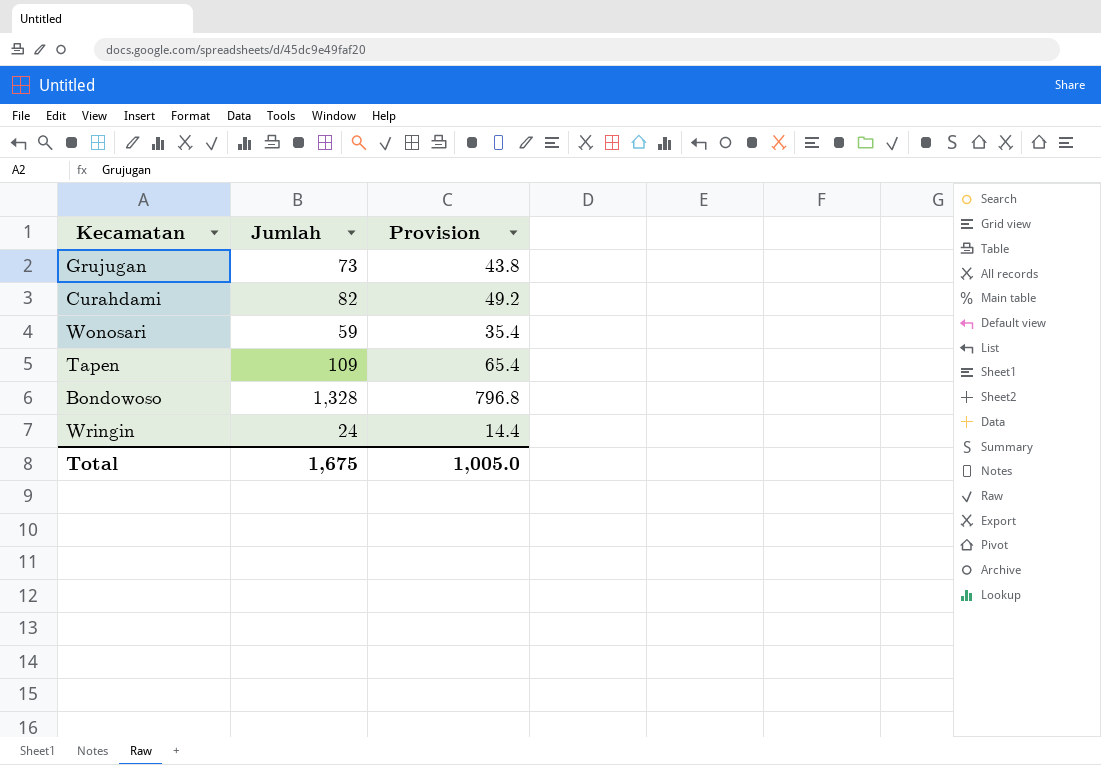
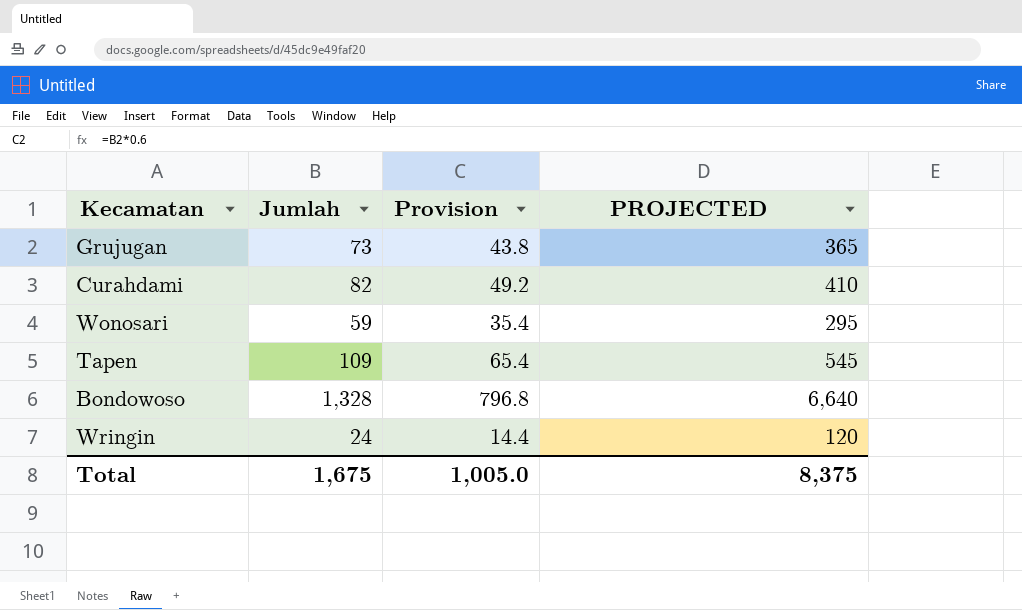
column PROJECTED | formula: none -> [Jumlah] * 5

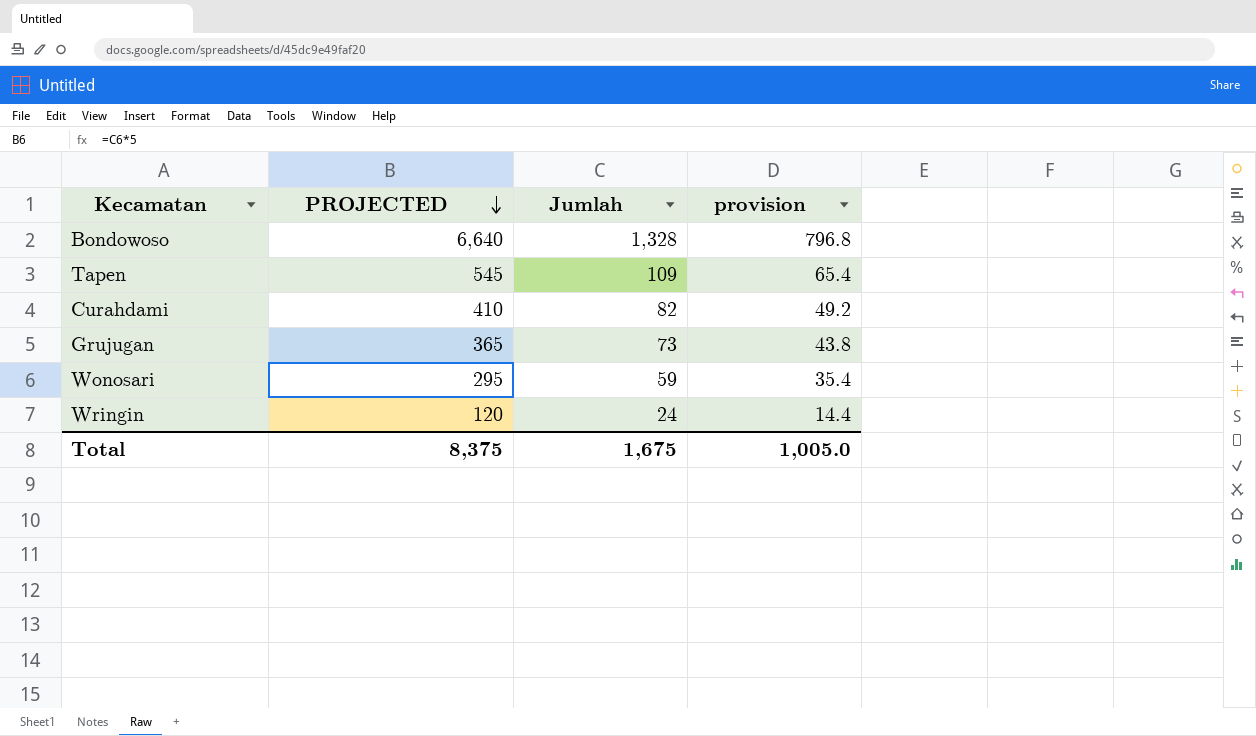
row order: none -> PROJECTED descending
column PROJECTED | position: 4 -> 2
column name: Provision -> provision

